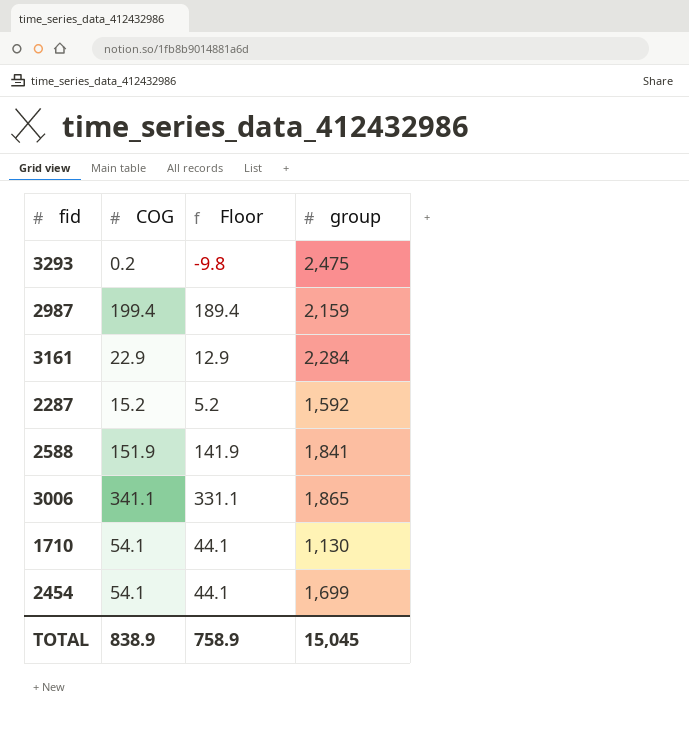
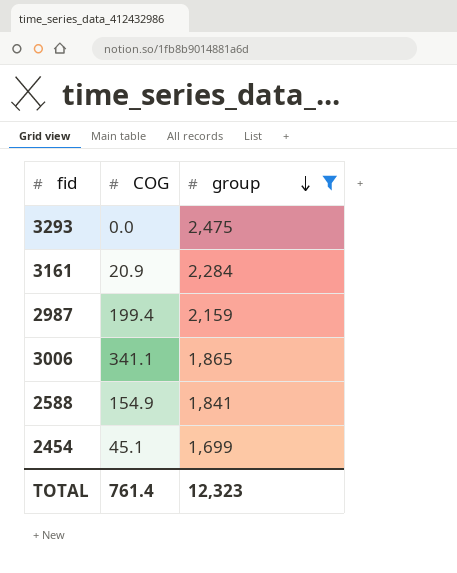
filter: none -> group >= 1,699
row order: none -> group descending
column Floor | formula: [COG] - 10 -> none
3293 | COG: 0.2 -> 0.0
3161 | COG: 22.9 -> 20.9
2588 | COG: 151.9 -> 154.9
2454 | COG: 54.1 -> 45.1
TOTAL | COG: 838.9 -> 761.4
TOTAL | group: 15,045 -> 12,323

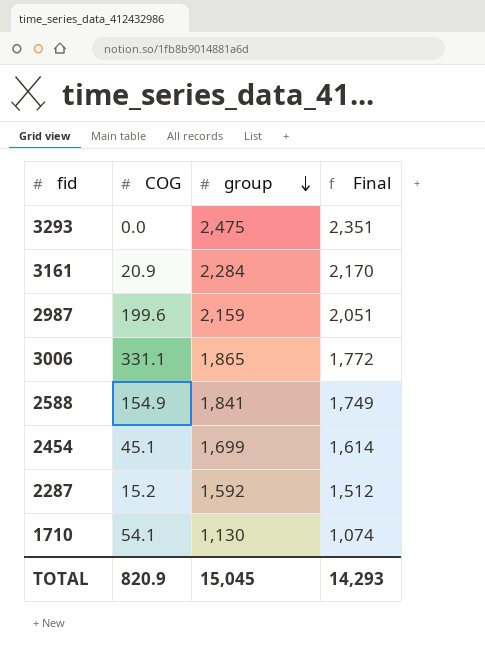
filter: group >= 1,699 -> none
column Final | formula: none -> [group] * 0.95
2987 | COG: 199.4 -> 199.6
3006 | COG: 341.1 -> 331.1
TOTAL | COG: 761.4 -> 820.9
TOTAL | group: 12,323 -> 15,045

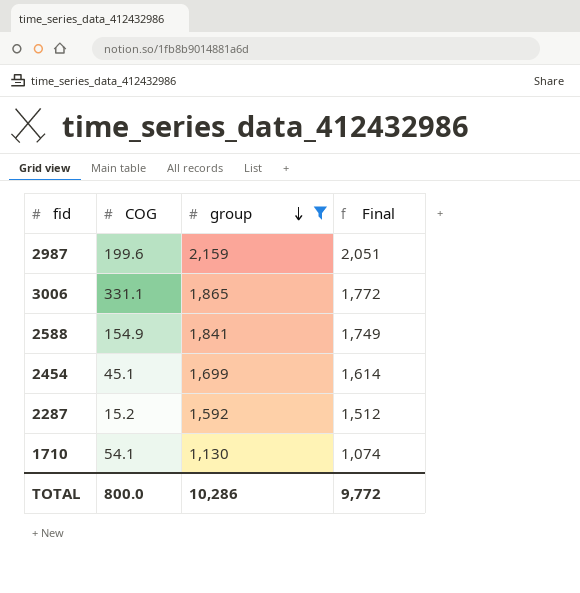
filter: none -> group <= 2,159
TOTAL | COG: 820.9 -> 800.0
TOTAL | group: 15,045 -> 10,286
TOTAL | Final: 14,293 -> 9,772

